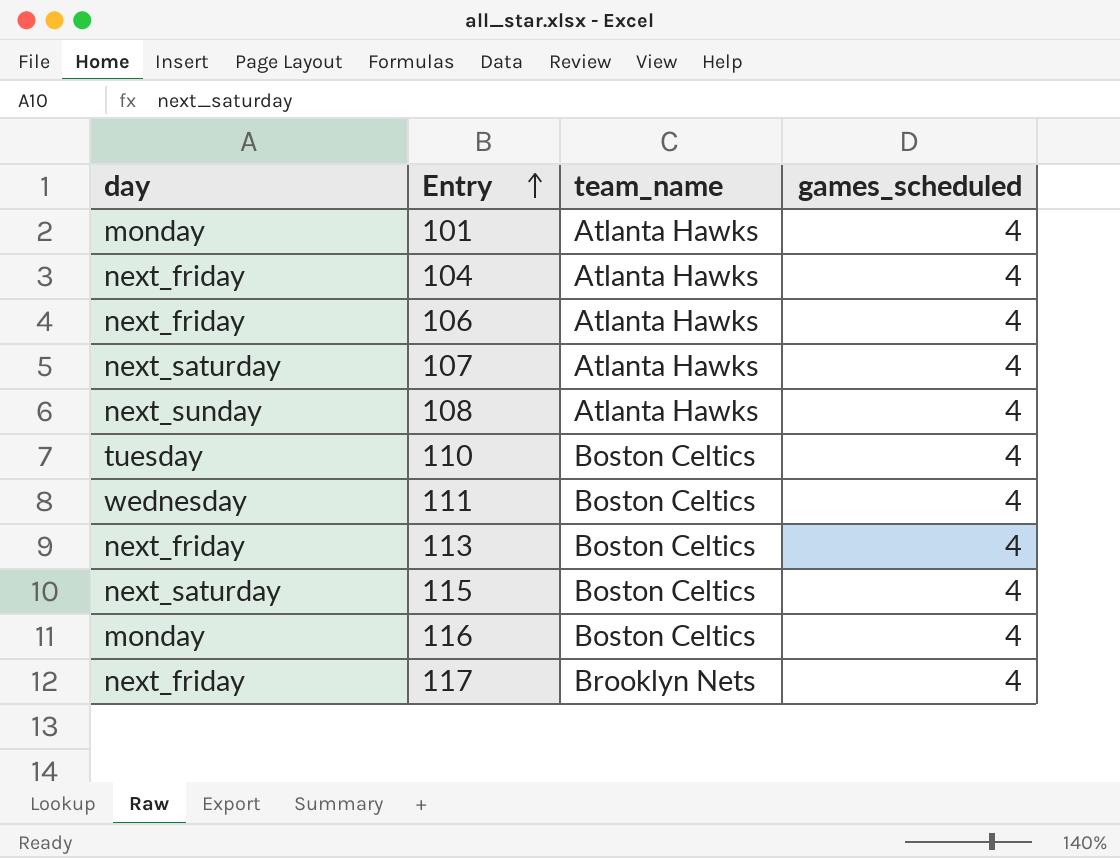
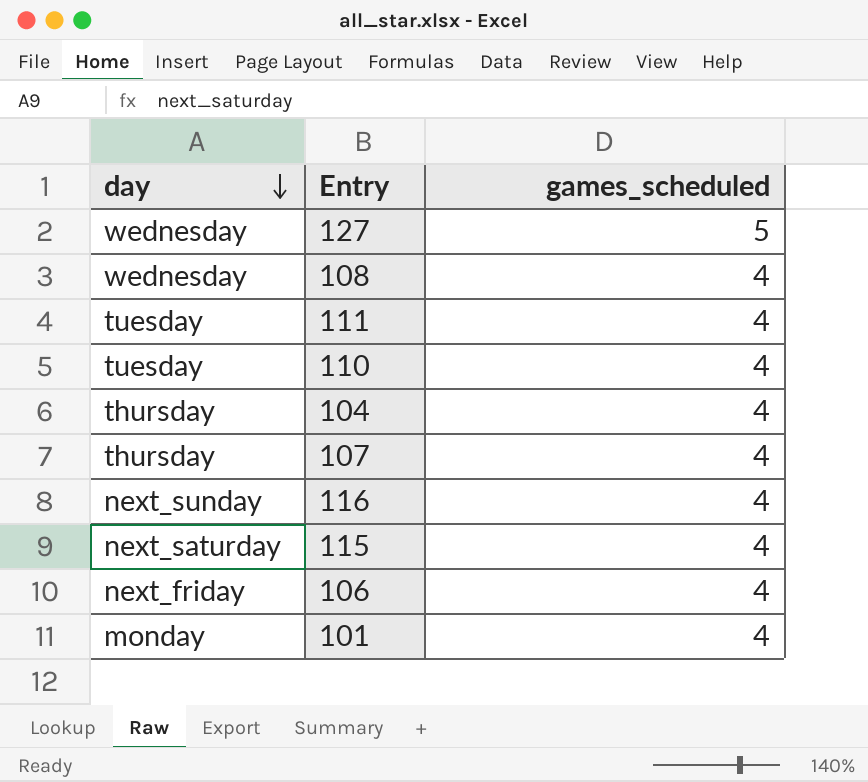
row order: Entry ascending -> day descending
column team_name | position: 3 -> none
row 113: next_friday | Boston Celtics | 4 -> none
row 117: next_friday | Brooklyn Nets | 4 -> none
row 127: none -> wednesday | 5
108 | day: next_sunday -> wednesday
111 | day: wednesday -> tuesday
104 | day: next_friday -> thursday
107 | day: next_saturday -> thursday
116 | day: monday -> next_sunday

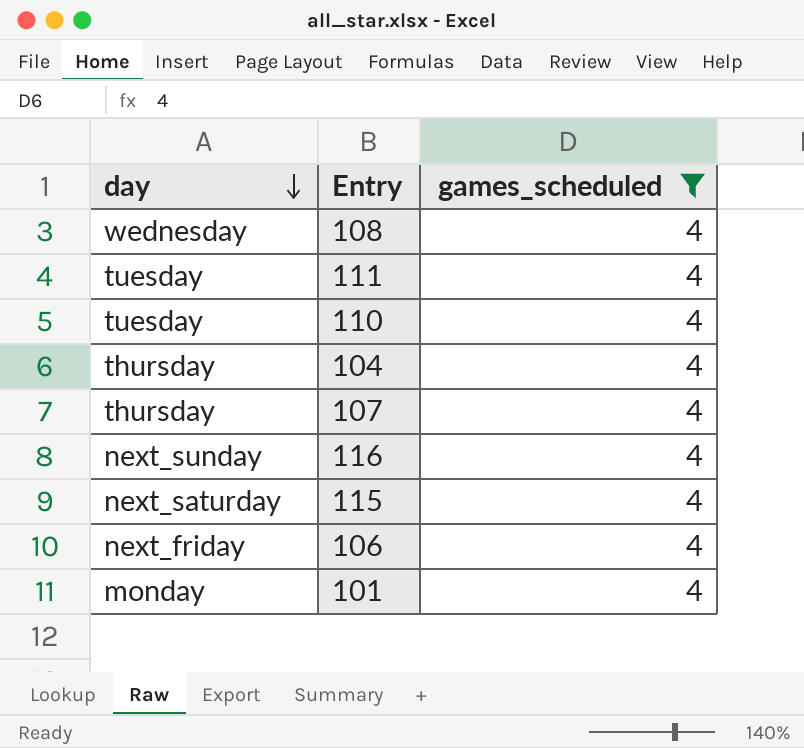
filter: none -> games_scheduled = 4

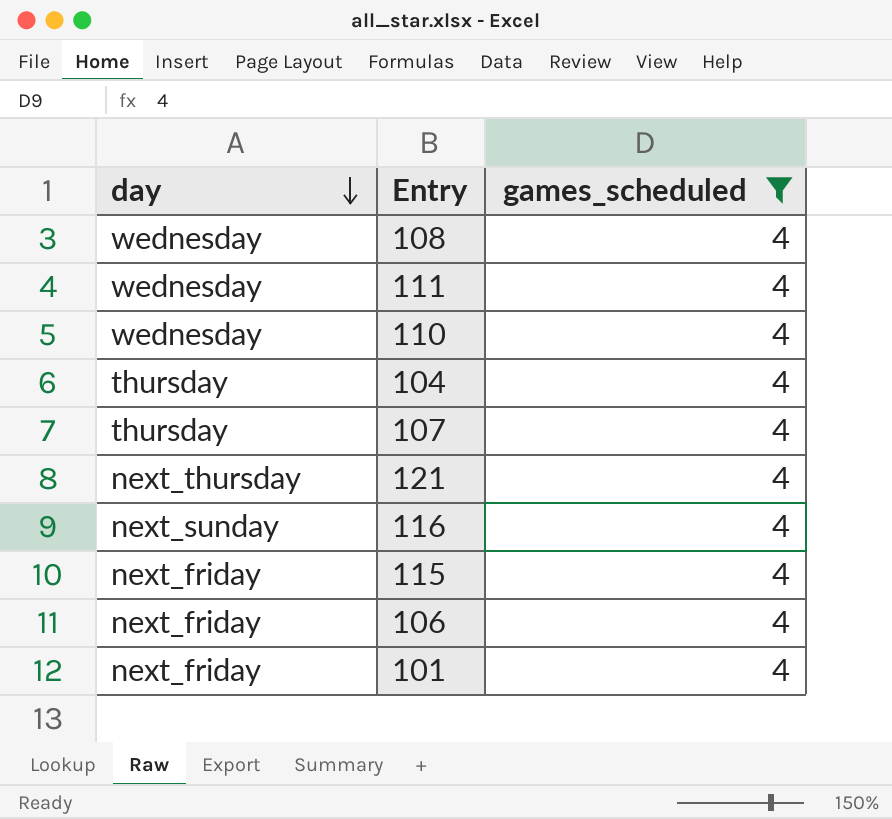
111 | day: tuesday -> wednesday
110 | day: tuesday -> wednesday
row 121: none -> next_thursday | 4
115 | day: next_saturday -> next_friday
101 | day: monday -> next_friday

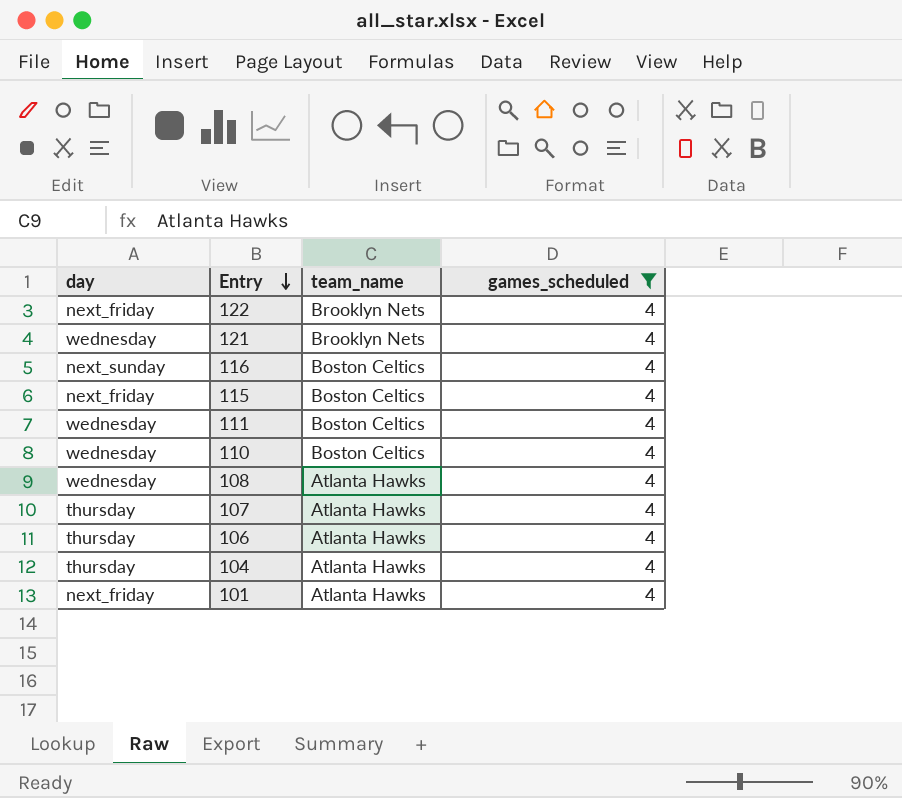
row order: day descending -> Entry descending
column team_name | position: none -> 3
row 122: none -> next_friday | Brooklyn Nets | 4
121 | day: next_thursday -> wednesday
106 | day: next_friday -> thursday

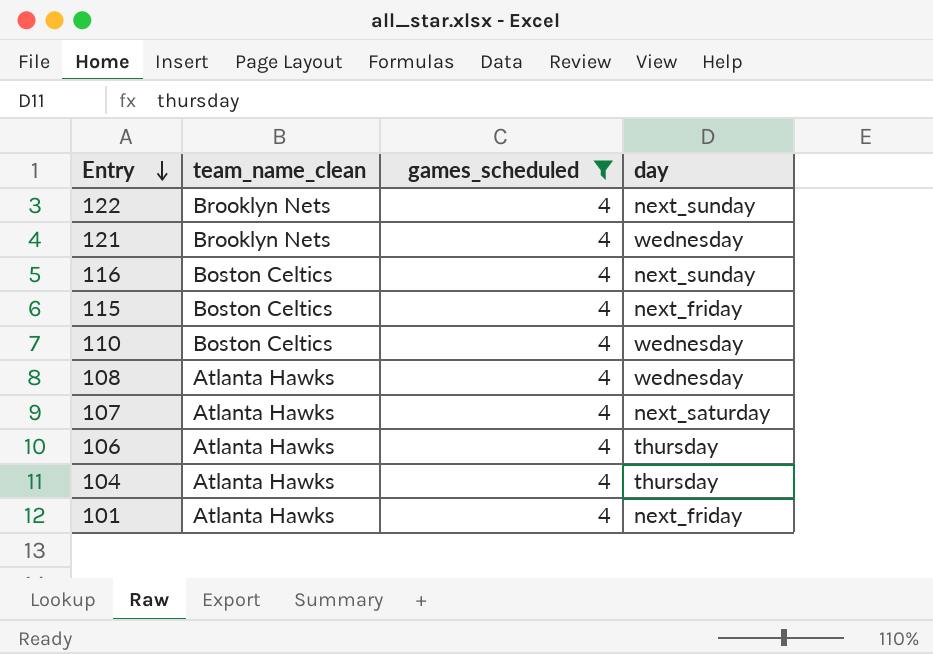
column name: team_name -> team_name_clean
column day | position: 1 -> 4
row 111: wednesday | Boston Celtics | 4 -> none
122 | day: next_friday -> next_sunday
107 | day: thursday -> next_saturday

